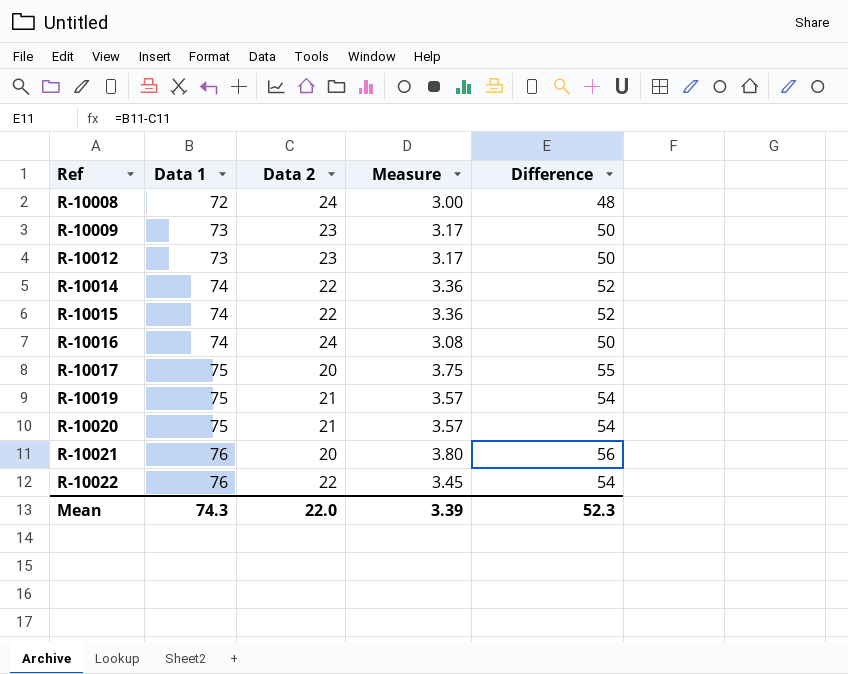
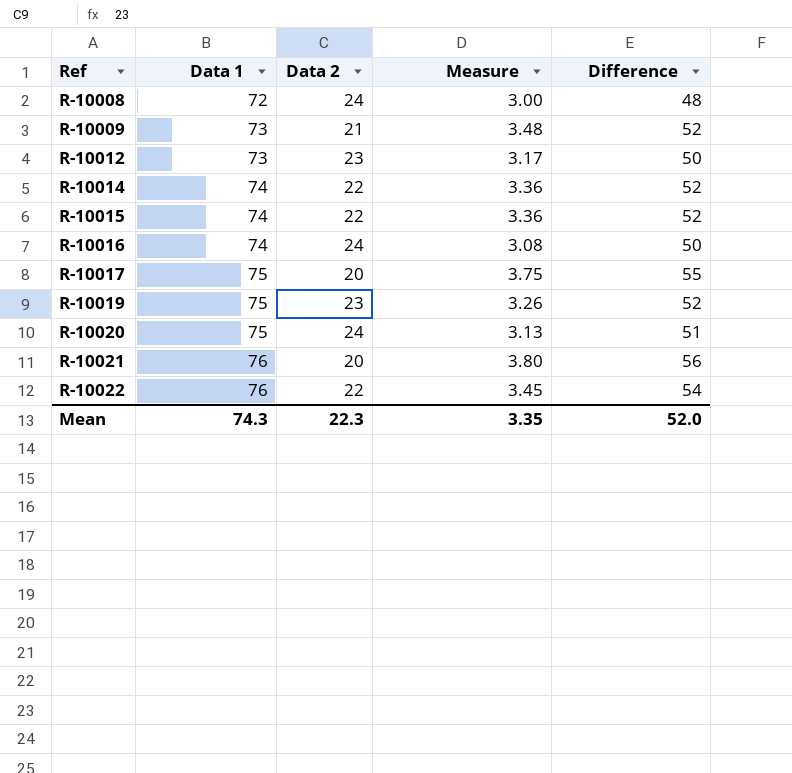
R-10009 | Data 2: 23 -> 21
R-10009 | Measure: 3.17 -> 3.48
R-10009 | Difference: 50 -> 52
R-10019 | Data 2: 21 -> 23
R-10019 | Measure: 3.57 -> 3.26
R-10019 | Difference: 54 -> 52
R-10020 | Data 2: 21 -> 24
R-10020 | Measure: 3.57 -> 3.13
R-10020 | Difference: 54 -> 51
Mean | Data 2: 22.0 -> 22.3
Mean | Measure: 3.39 -> 3.35
Mean | Difference: 52.3 -> 52.0

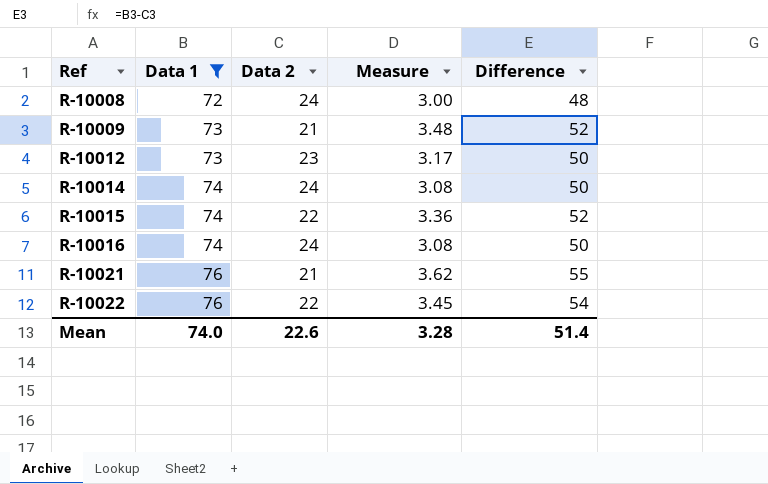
filter: none -> Data 1 != 75
R-10014 | Data 2: 22 -> 24
R-10014 | Measure: 3.36 -> 3.08
R-10014 | Difference: 52 -> 50
R-10021 | Data 2: 20 -> 21
R-10021 | Measure: 3.80 -> 3.62
R-10021 | Difference: 56 -> 55
Mean | Data 1: 74.3 -> 74.0
Mean | Data 2: 22.3 -> 22.6
Mean | Measure: 3.35 -> 3.28
Mean | Difference: 52.0 -> 51.4

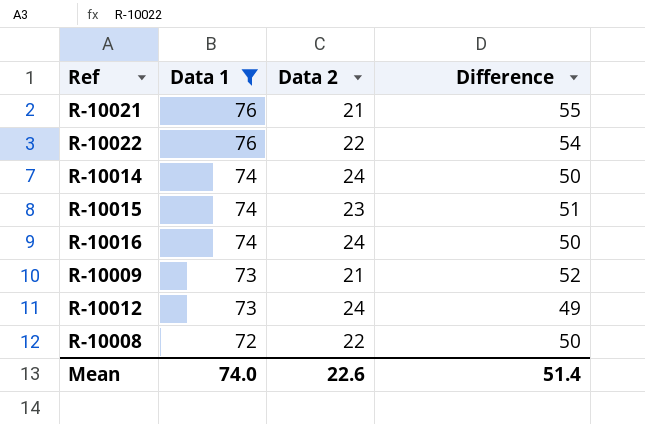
row order: Ref ascending -> Data 1 descending
column Measure | formula: [Data 1] / [Data 2] -> none
R-10015 | Data 2: 22 -> 23
R-10015 | Difference: 52 -> 51
R-10012 | Data 2: 23 -> 24
R-10012 | Difference: 50 -> 49
R-10008 | Data 2: 24 -> 22
R-10008 | Difference: 48 -> 50

